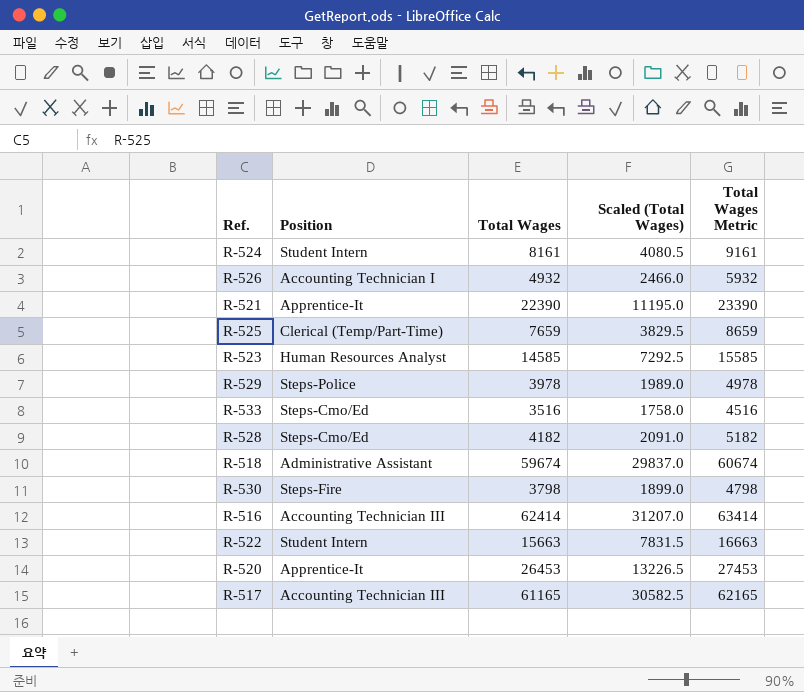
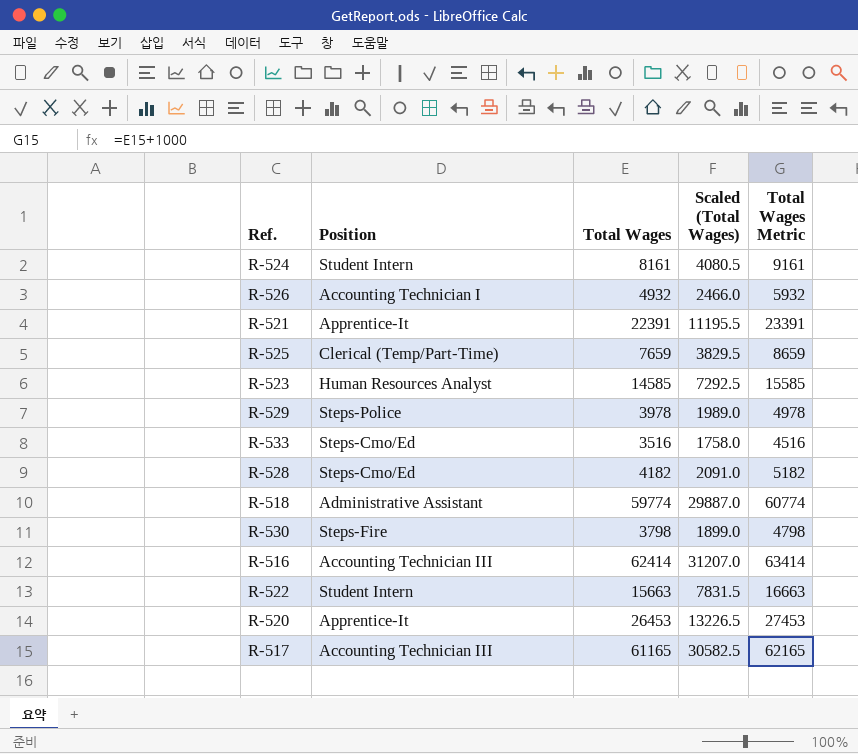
R-521 | Total Wages: 22390 -> 22391
R-521 | Scaled (Total Wages): 11195.0 -> 11195.5
R-521 | Total Wages Metric: 23390 -> 23391
R-518 | Total Wages: 59674 -> 59774
R-518 | Scaled (Total Wages): 29837.0 -> 29887.0
R-518 | Total Wages Metric: 60674 -> 60774

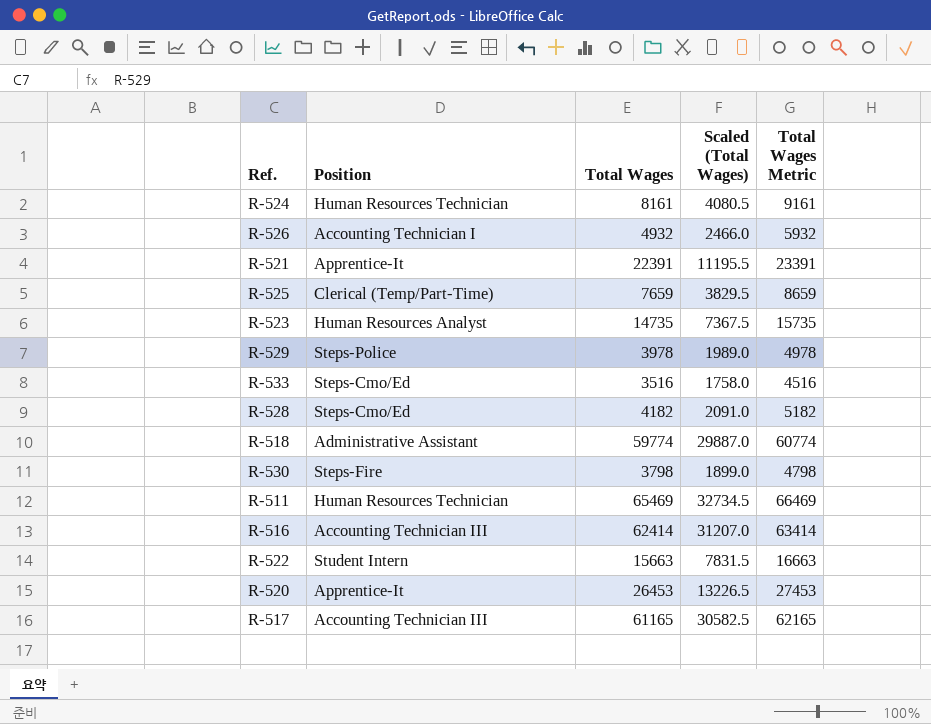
R-524 | Position: Student Intern -> Human Resources Technician
R-523 | Total Wages: 14585 -> 14735
R-523 | Scaled (Total Wages): 7292.5 -> 7367.5
R-523 | Total Wages Metric: 15585 -> 15735
row R-511: none -> Human Resources Technician | 65469 | 32734.5 | 66469

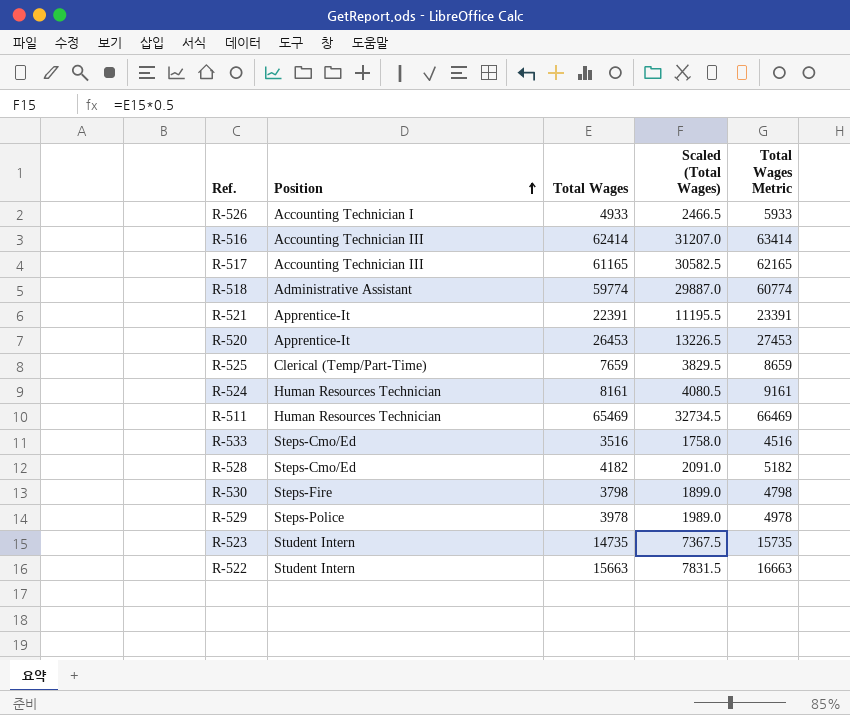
row order: none -> Position ascending
R-526 | Total Wages: 4932 -> 4933
R-526 | Scaled (Total Wages): 2466.0 -> 2466.5
R-526 | Total Wages Metric: 5932 -> 5933
R-523 | Position: Human Resources Analyst -> Student Intern

